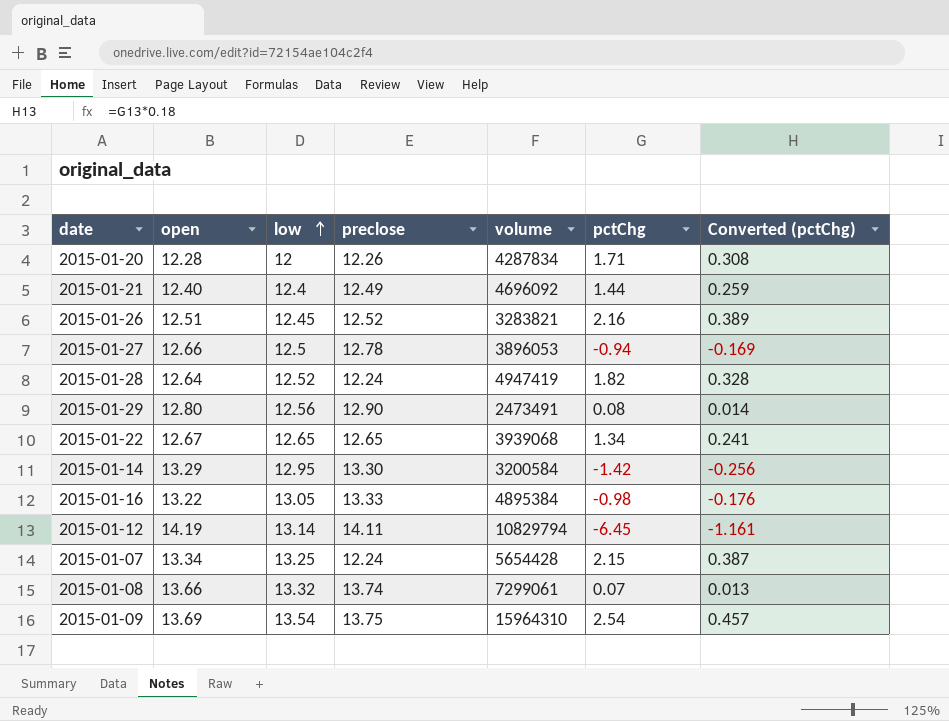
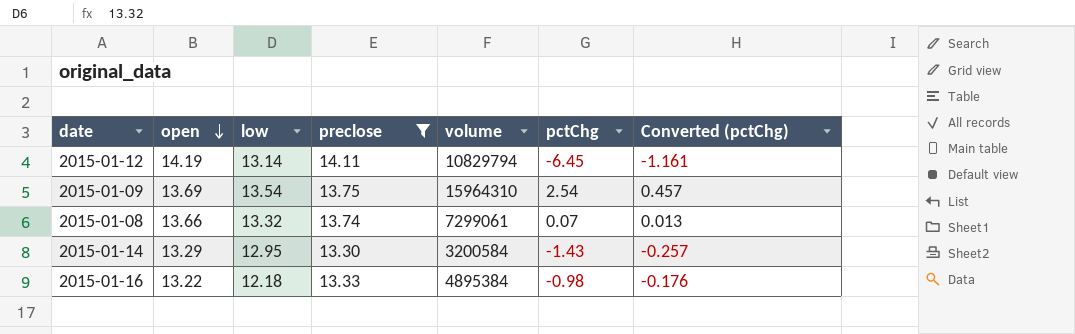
filter: none -> preclose >= 13.30
row order: low ascending -> open descending
2015-01-14 | pctChg: -1.42 -> -1.43
2015-01-14 | Converted (pctChg): -0.256 -> -0.257
2015-01-16 | low: 13.05 -> 12.18

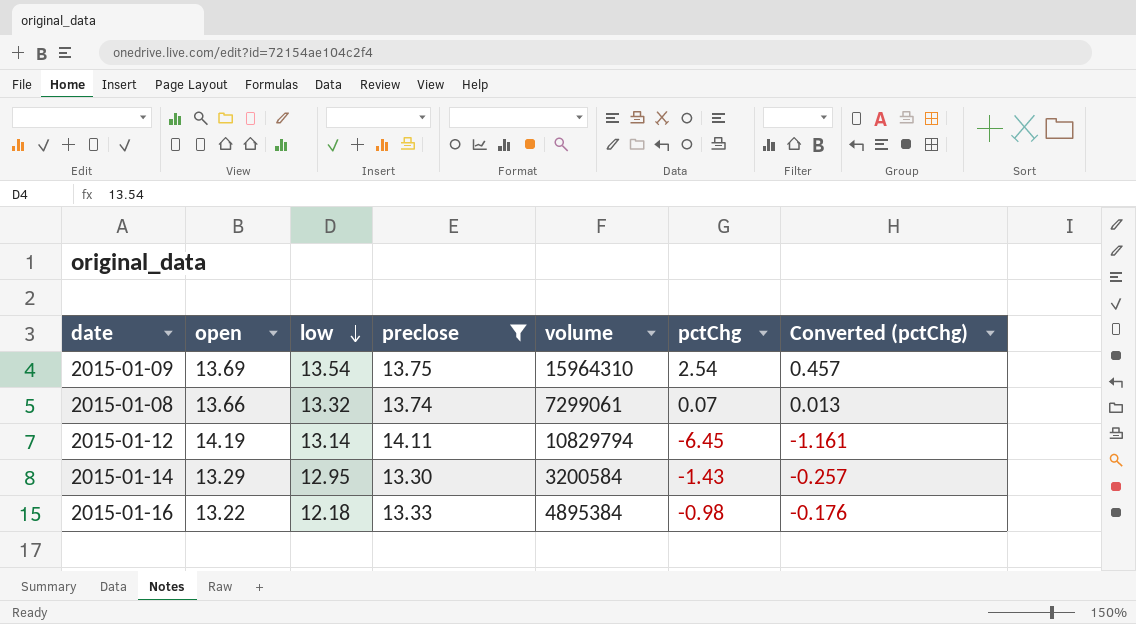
row order: open descending -> low descending

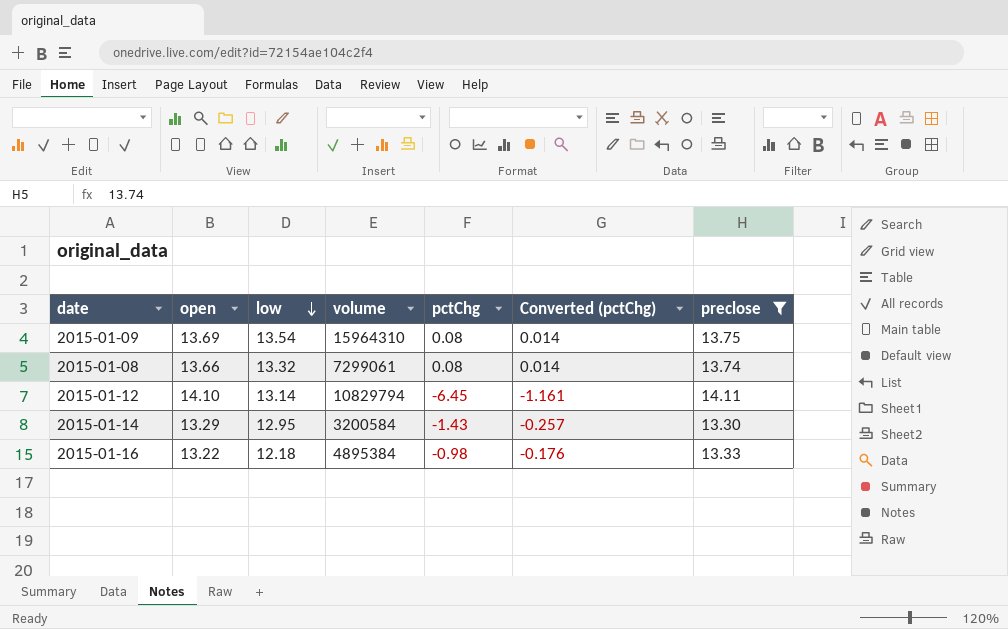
column preclose | position: 4 -> 7
2015-01-09 | pctChg: 2.54 -> 0.08
2015-01-09 | Converted (pctChg): 0.457 -> 0.014
2015-01-08 | pctChg: 0.07 -> 0.08
2015-01-08 | Converted (pctChg): 0.013 -> 0.014
2015-01-12 | open: 14.19 -> 14.10

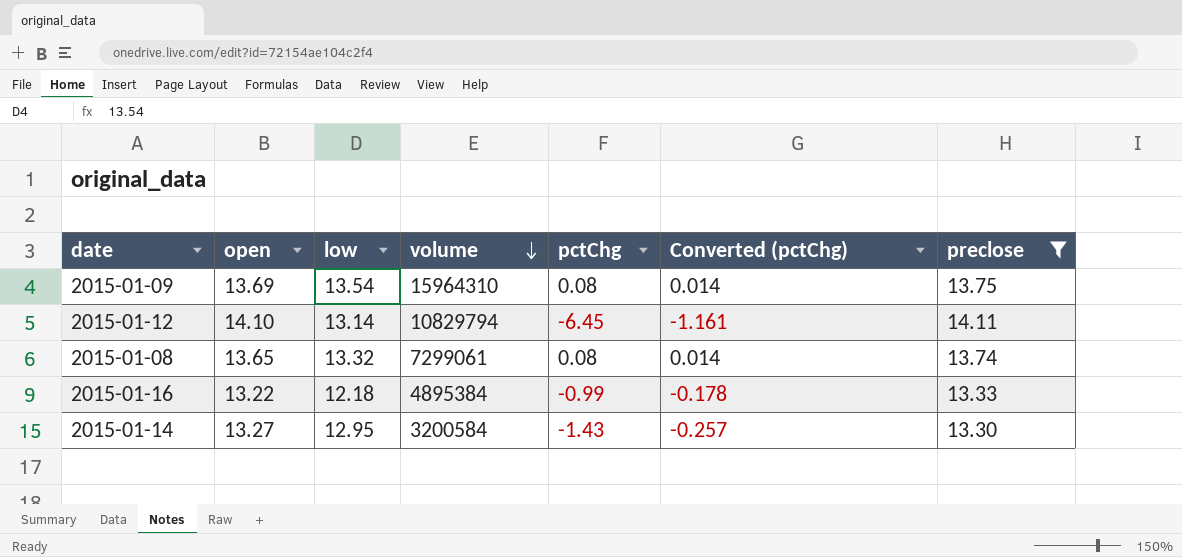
row order: low descending -> volume descending
2015-01-08 | open: 13.66 -> 13.65
2015-01-16 | pctChg: -0.98 -> -0.99
2015-01-16 | Converted (pctChg): -0.176 -> -0.178
2015-01-14 | open: 13.29 -> 13.27

